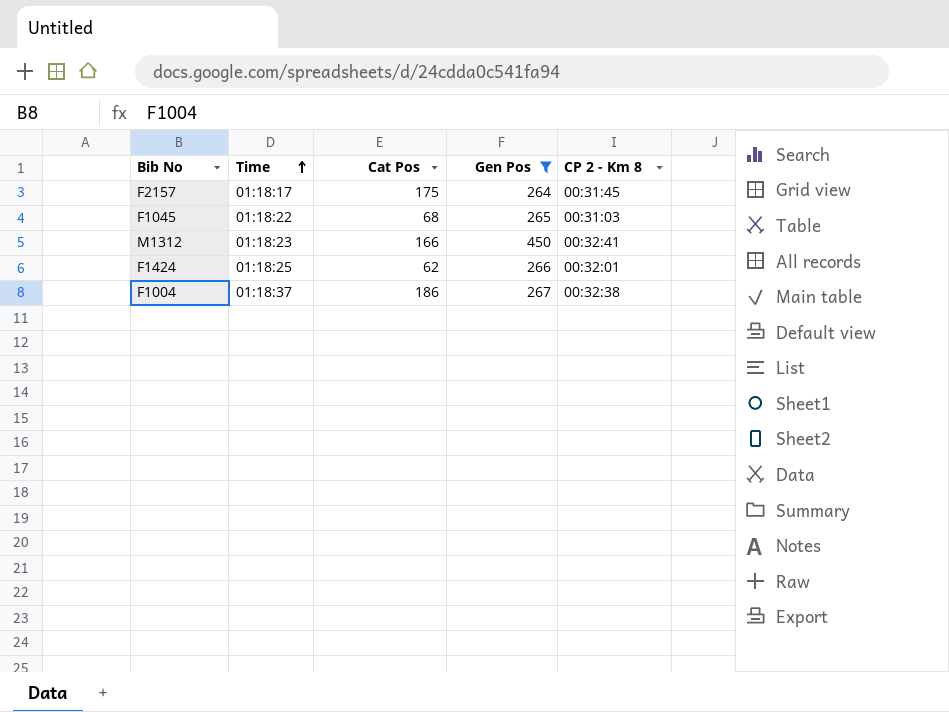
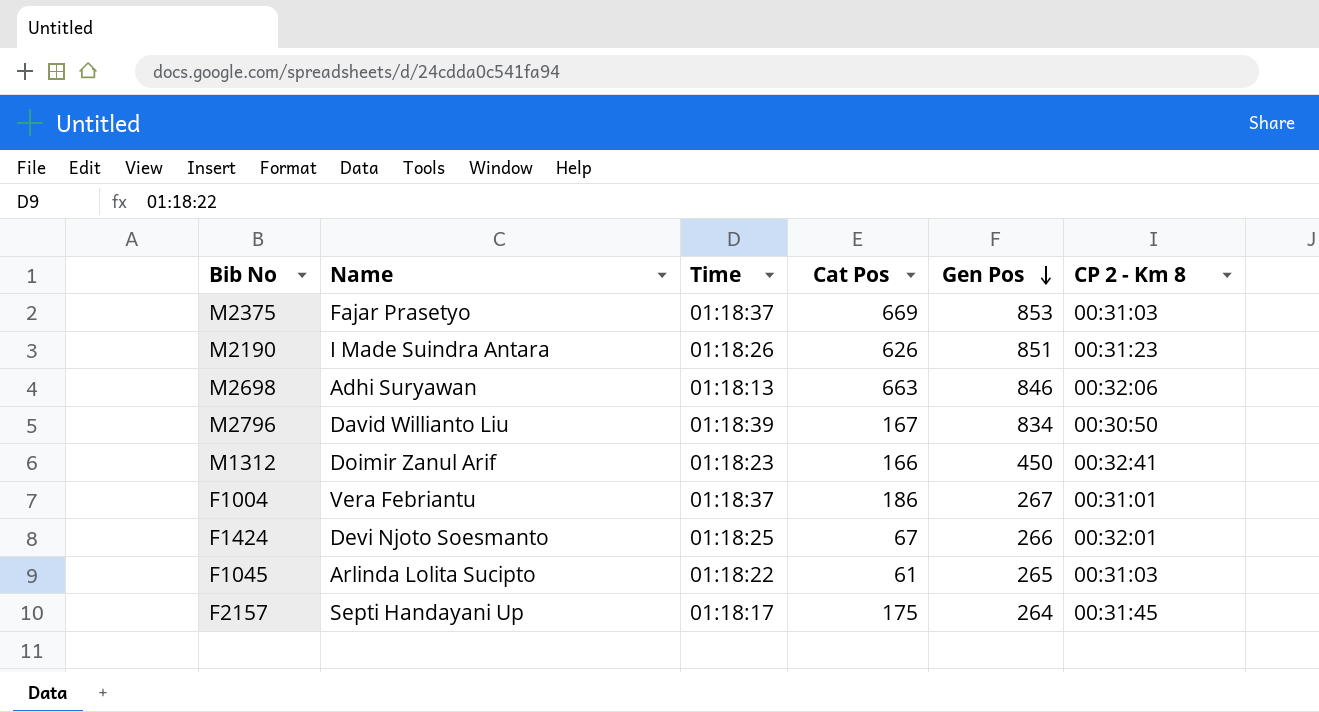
filter: Gen Pos <= 450 -> none
row order: Time ascending -> Gen Pos descending
column Name | position: none -> 2
F1004 | CP 2 - Km 8: 00:32:38 -> 00:31:01
F1424 | Cat Pos: 62 -> 67
F1045 | Cat Pos: 68 -> 61

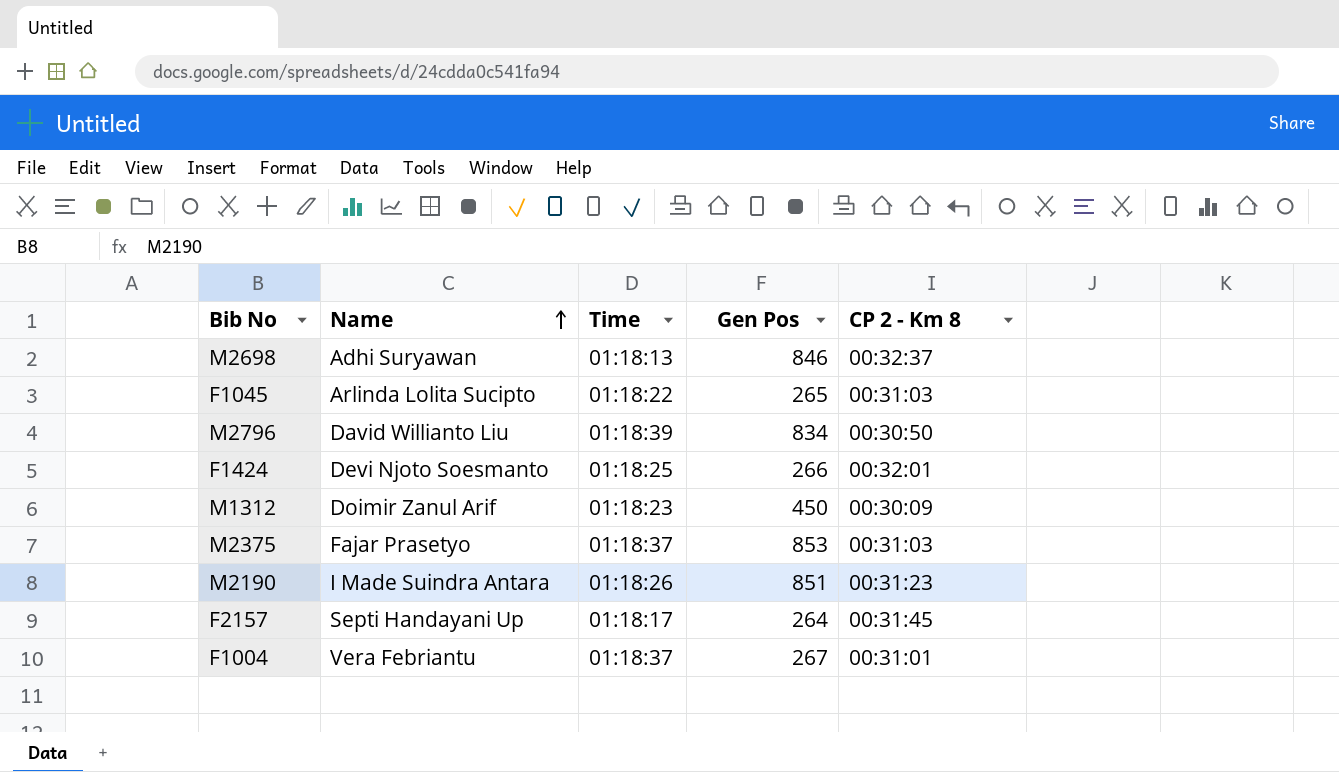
row order: Gen Pos descending -> Name ascending
column Cat Pos | position: 4 -> none
M2698 | CP 2 - Km 8: 00:32:06 -> 00:32:37
M1312 | CP 2 - Km 8: 00:32:41 -> 00:30:09

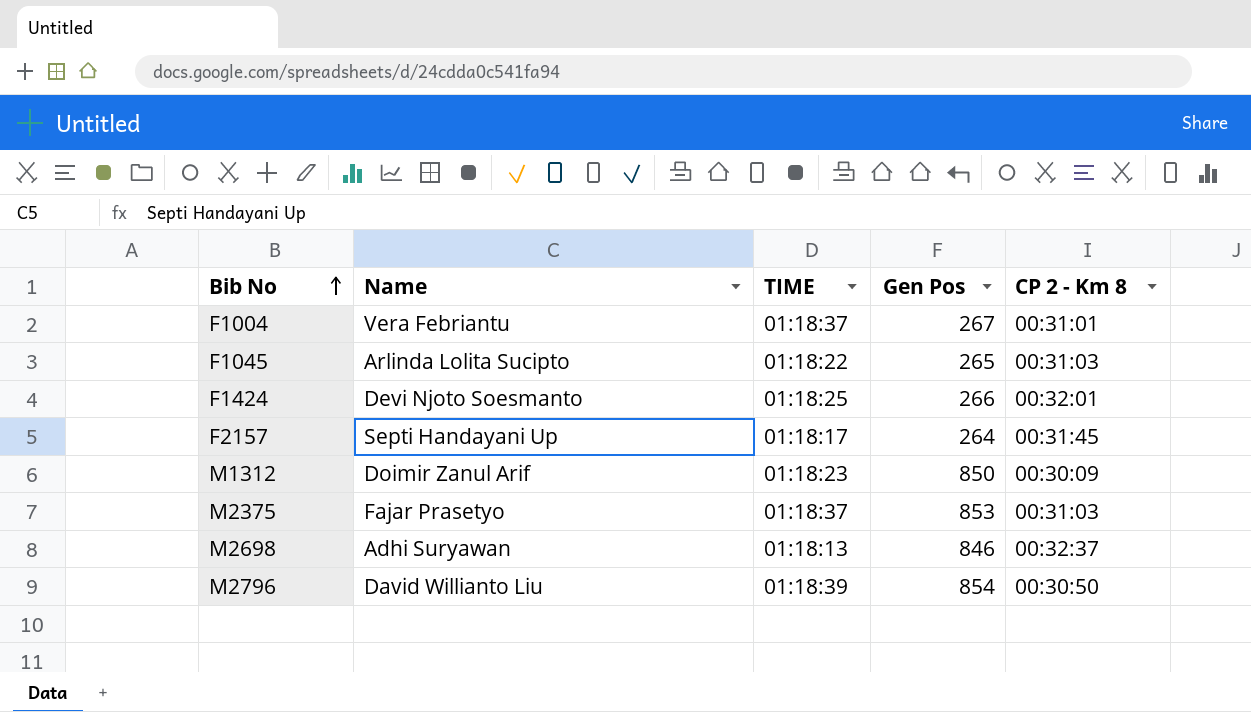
row order: Name ascending -> Bib No ascending
column name: Time -> TIME
row M2190: I Made Suindra Antara | 01:18:26 | 851 | 00:31:23 -> none
M1312 | Gen Pos: 450 -> 850
M2796 | Gen Pos: 834 -> 854

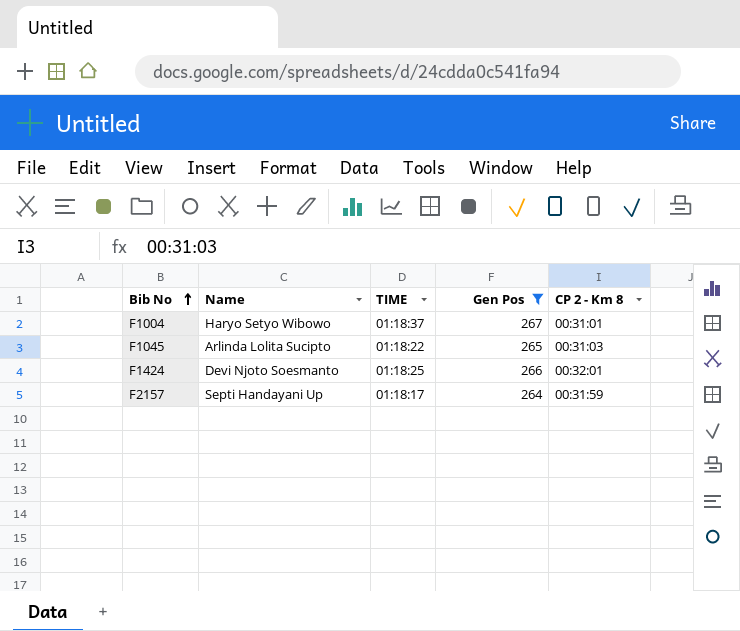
filter: none -> Gen Pos <= 267
F1004 | Name: Vera Febriantu -> Haryo Setyo Wibowo
F2157 | CP 2 - Km 8: 00:31:45 -> 00:31:59

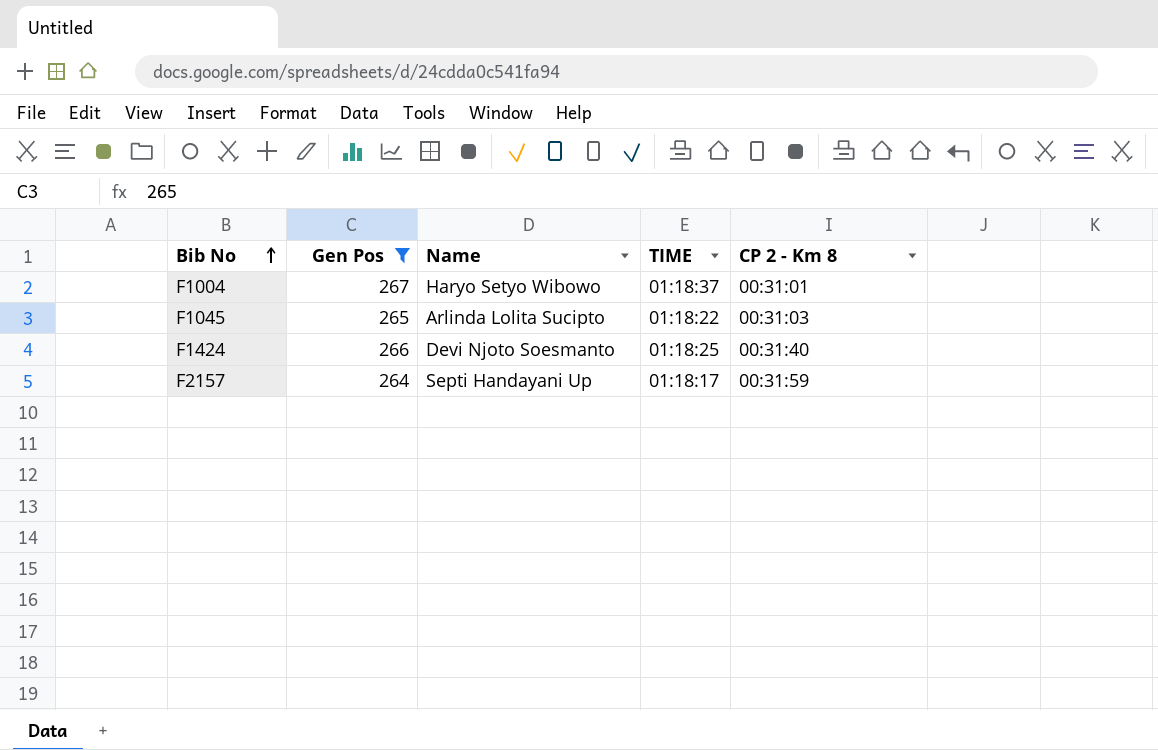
column Gen Pos | position: 4 -> 2
F1424 | CP 2 - Km 8: 00:32:01 -> 00:31:40

